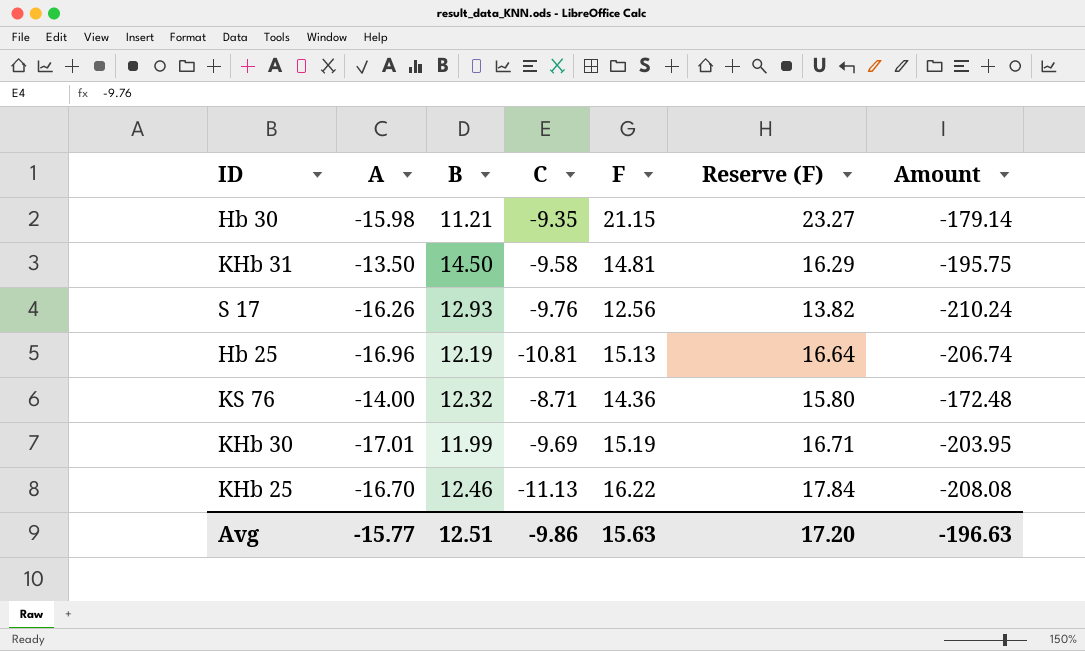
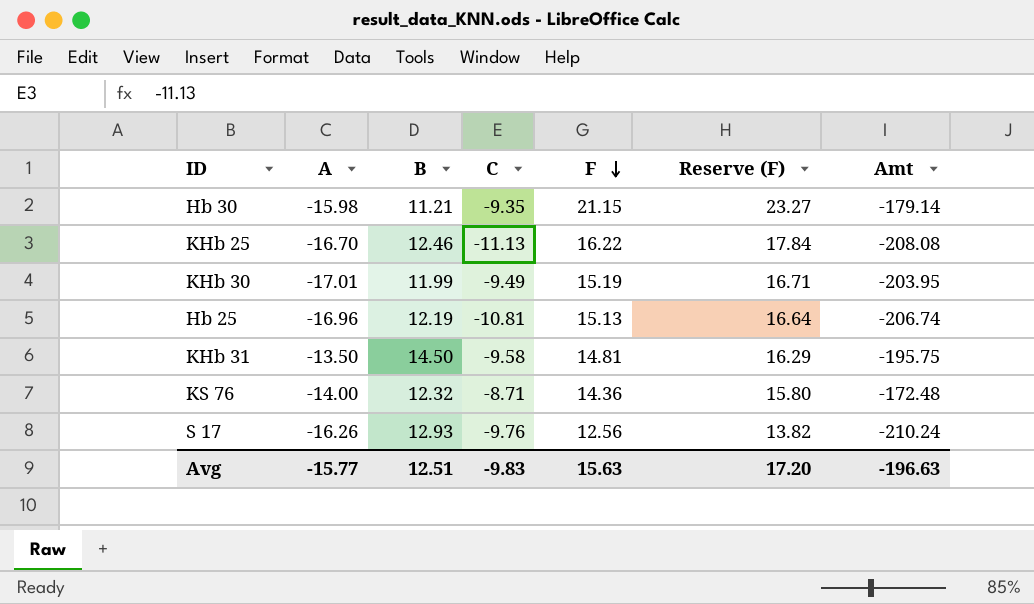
row order: none -> F descending
column name: Amount -> Amt
KHb 30 | C: -9.69 -> -9.49
Avg | C: -9.86 -> -9.83

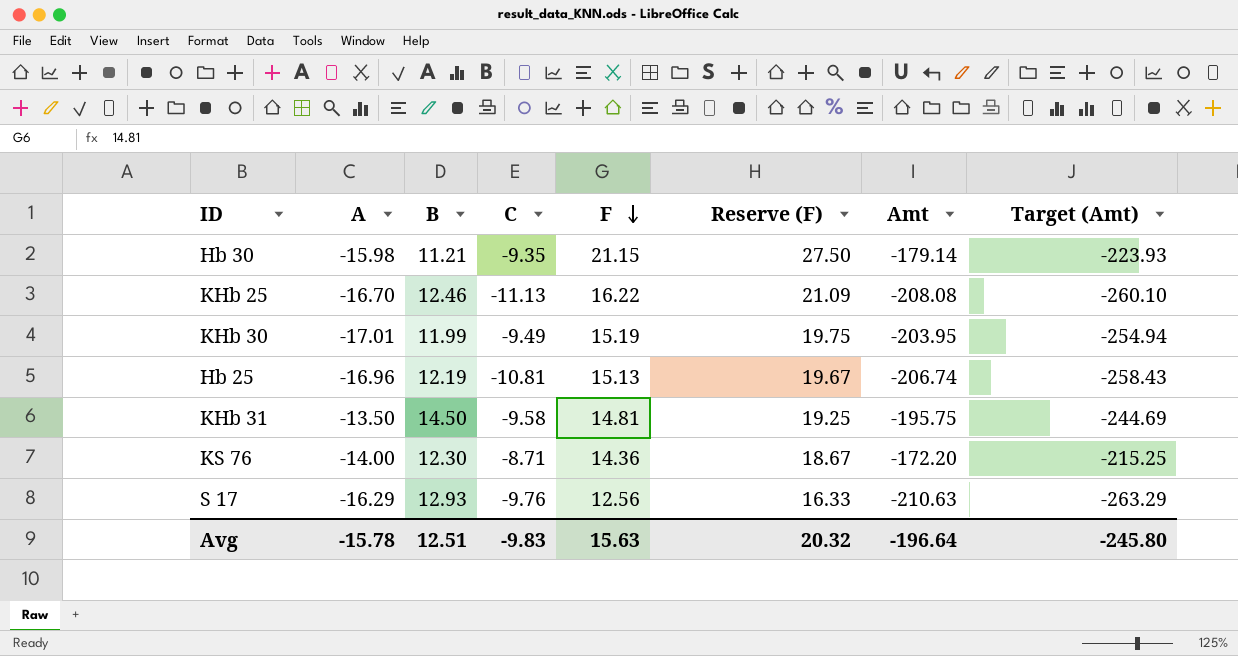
column Reserve (F) | formula: [F] * 1.1 -> [F] * 1.3
column Target (Amt) | formula: none -> [Amt] * 1.25
KS 76 | B: 12.32 -> 12.30
KS 76 | Amt: -172.48 -> -172.20
S 17 | A: -16.26 -> -16.29
S 17 | Amt: -210.24 -> -210.63
Avg | A: -15.77 -> -15.78
Avg | Reserve (F): 17.20 -> 20.32
Avg | Amt: -196.63 -> -196.64

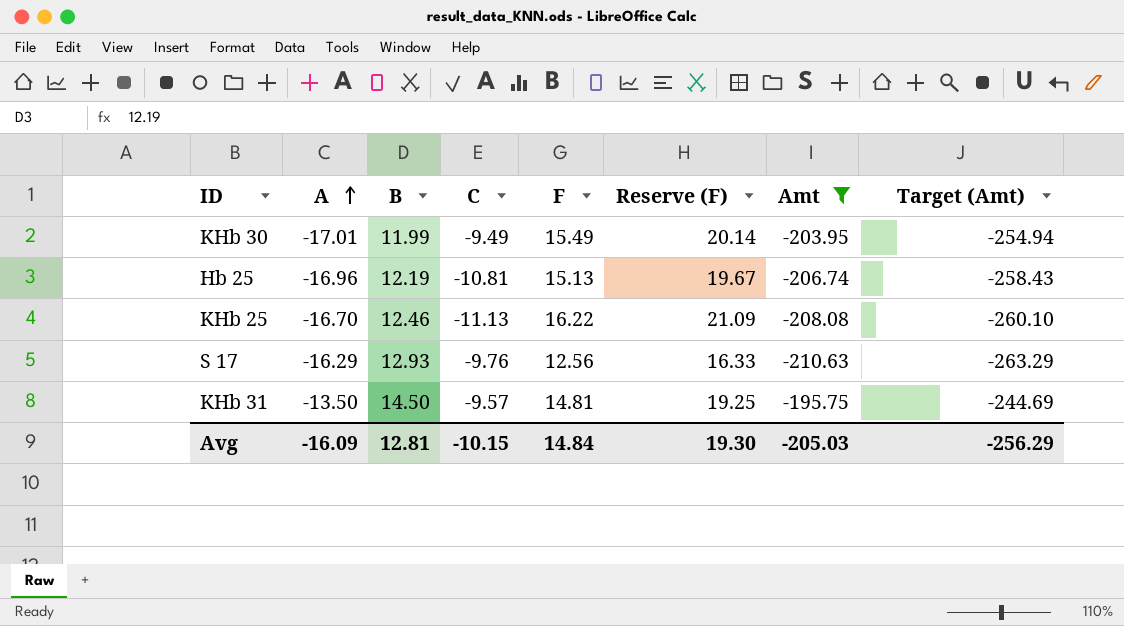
filter: none -> Amt <= -195.75
row order: F descending -> A ascending
KHb 30 | F: 15.19 -> 15.49
KHb 30 | Reserve (F): 19.75 -> 20.14
KHb 31 | C: -9.58 -> -9.57
Avg | A: -15.78 -> -16.09
Avg | B: 12.51 -> 12.81
Avg | C: -9.83 -> -10.15
Avg | F: 15.63 -> 14.84
Avg | Reserve (F): 20.32 -> 19.30
Avg | Amt: -196.64 -> -205.03
Avg | Target (Amt): -245.80 -> -256.29

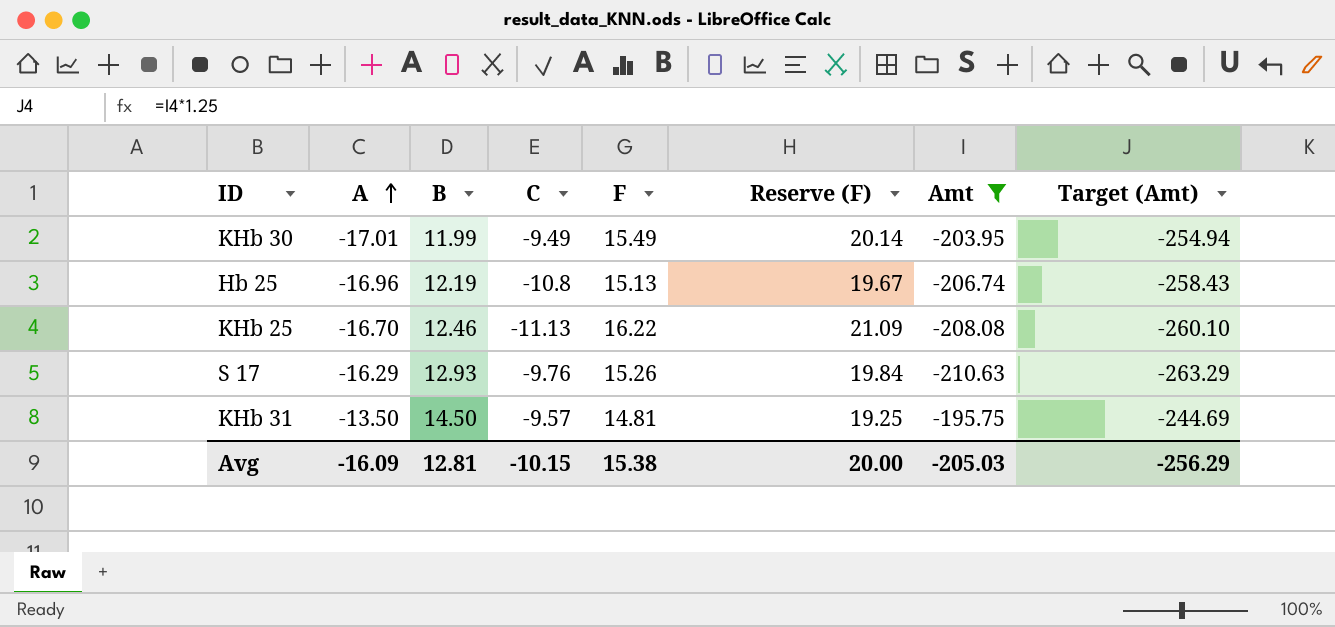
Hb 25 | C: -10.81 -> -10.8
S 17 | F: 12.56 -> 15.26
S 17 | Reserve (F): 16.33 -> 19.84
Avg | F: 14.84 -> 15.38
Avg | Reserve (F): 19.30 -> 20.00

